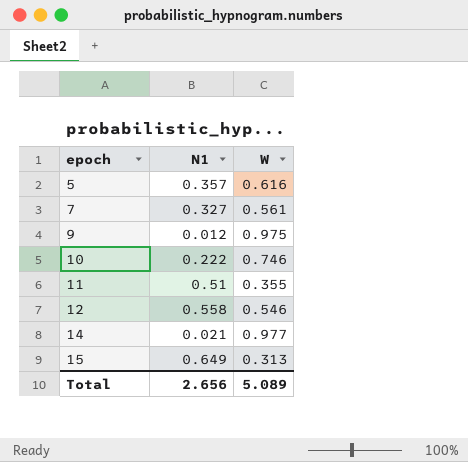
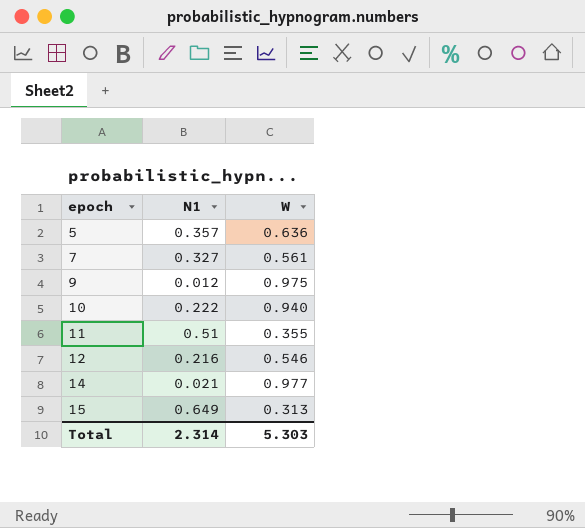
5 | W: 0.616 -> 0.636
10 | W: 0.746 -> 0.940
12 | N1: 0.558 -> 0.216
Total | N1: 2.656 -> 2.314
Total | W: 5.089 -> 5.303

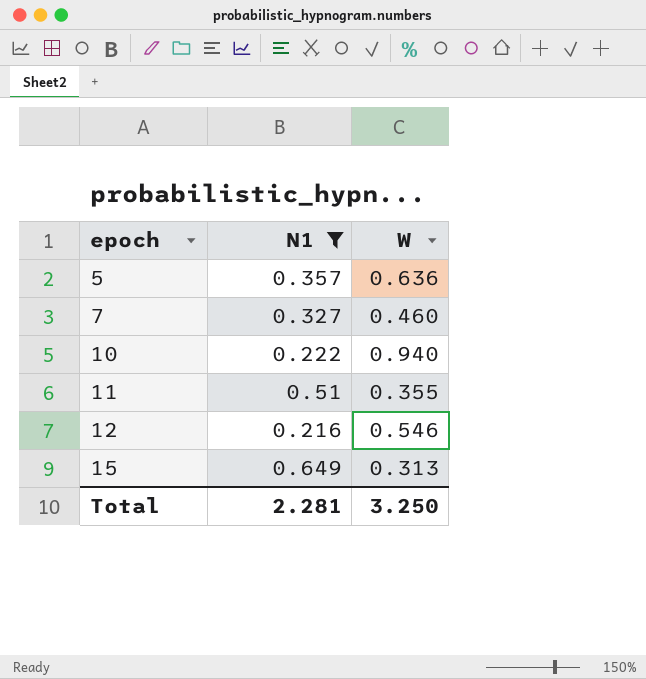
filter: none -> N1 >= 0.216
7 | W: 0.561 -> 0.460
Total | N1: 2.314 -> 2.281
Total | W: 5.303 -> 3.250

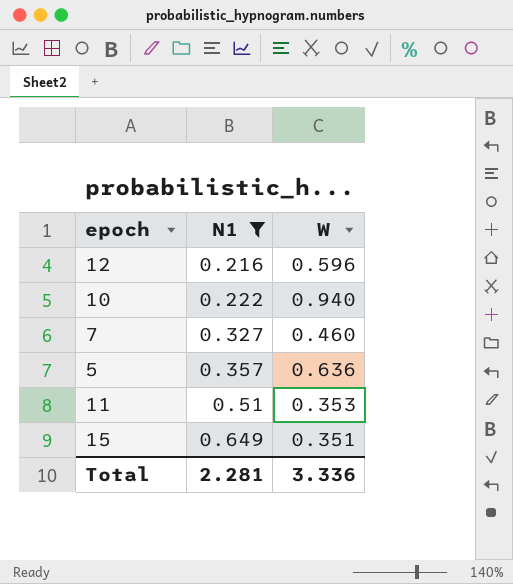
row order: epoch ascending -> N1 ascending
12 | W: 0.546 -> 0.596
11 | W: 0.355 -> 0.353
15 | W: 0.313 -> 0.351
Total | W: 3.250 -> 3.336

